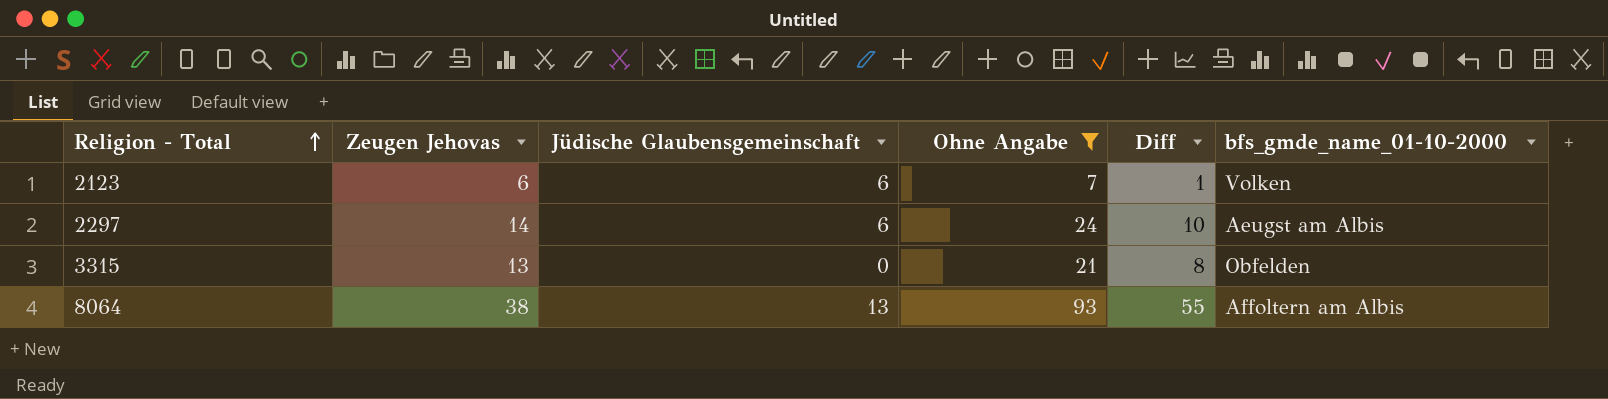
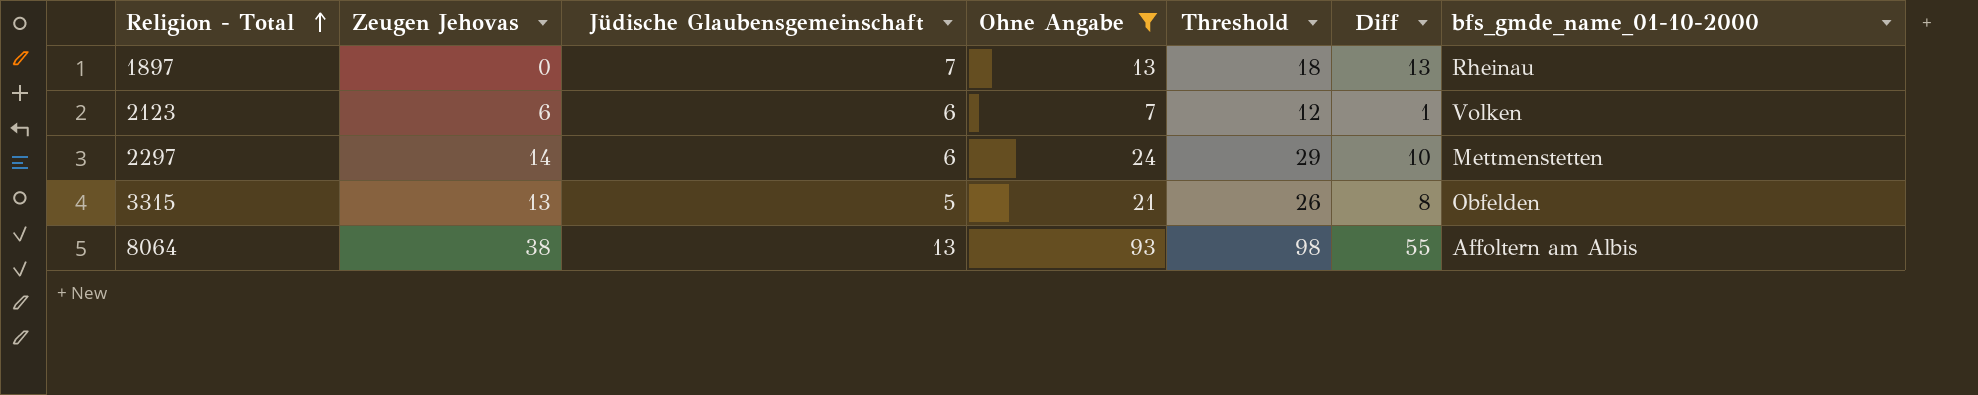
column Threshold | formula: none -> [Ohne Angabe] + 5
row 1897: none -> 0 | 7 | 13 | 18 | 13 | Rheinau
2297 | bfs_gmde_name_01-10-2000: Aeugst am Albis -> Mettmenstetten
3315 | Jüdische Glaubensgemeinschaft: 0 -> 5

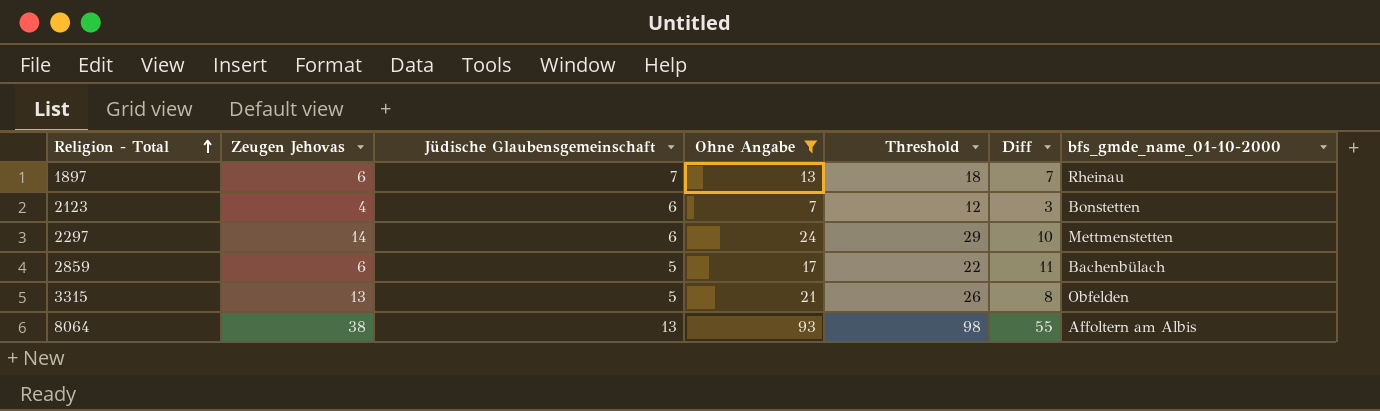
1897 | Zeugen Jehovas: 0 -> 6
1897 | Diff: 13 -> 7
2123 | Zeugen Jehovas: 6 -> 4
2123 | Diff: 1 -> 3
2123 | bfs_gmde_name_01-10-2000: Volken -> Bonstetten
row 2859: none -> 6 | 5 | 17 | 22 | 11 | Bachenbülach

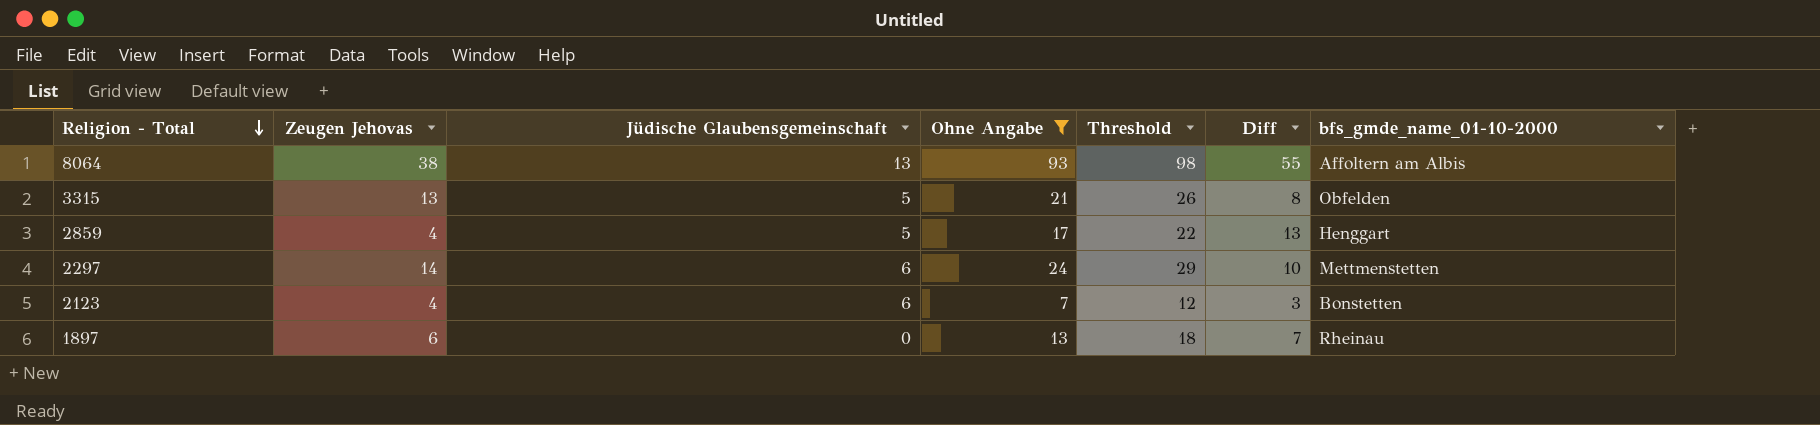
row order: Religion - Total ascending -> Religion - Total descending
2859 | Zeugen Jehovas: 6 -> 4
2859 | Diff: 11 -> 13
2859 | bfs_gmde_name_01-10-2000: Bachenbülach -> Henggart
1897 | Jüdische Glaubensgemeinschaft: 7 -> 0

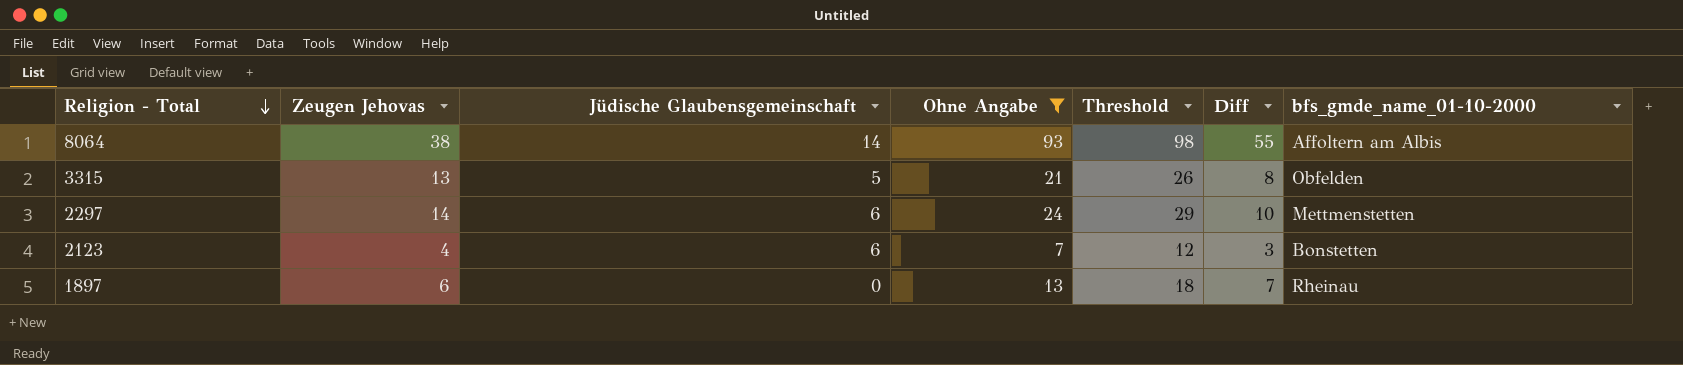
row 2859: 4 | 5 | 17 | 22 | 13 | Henggart -> none
8064 | Jüdische Glaubensgemeinschaft: 13 -> 14

